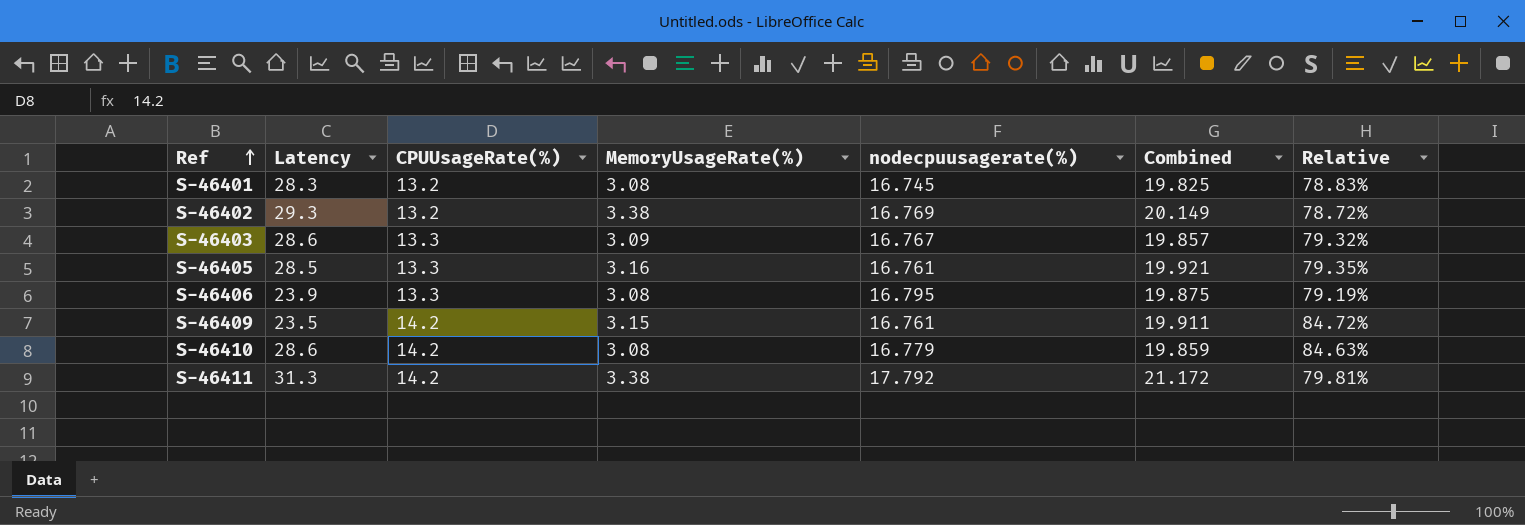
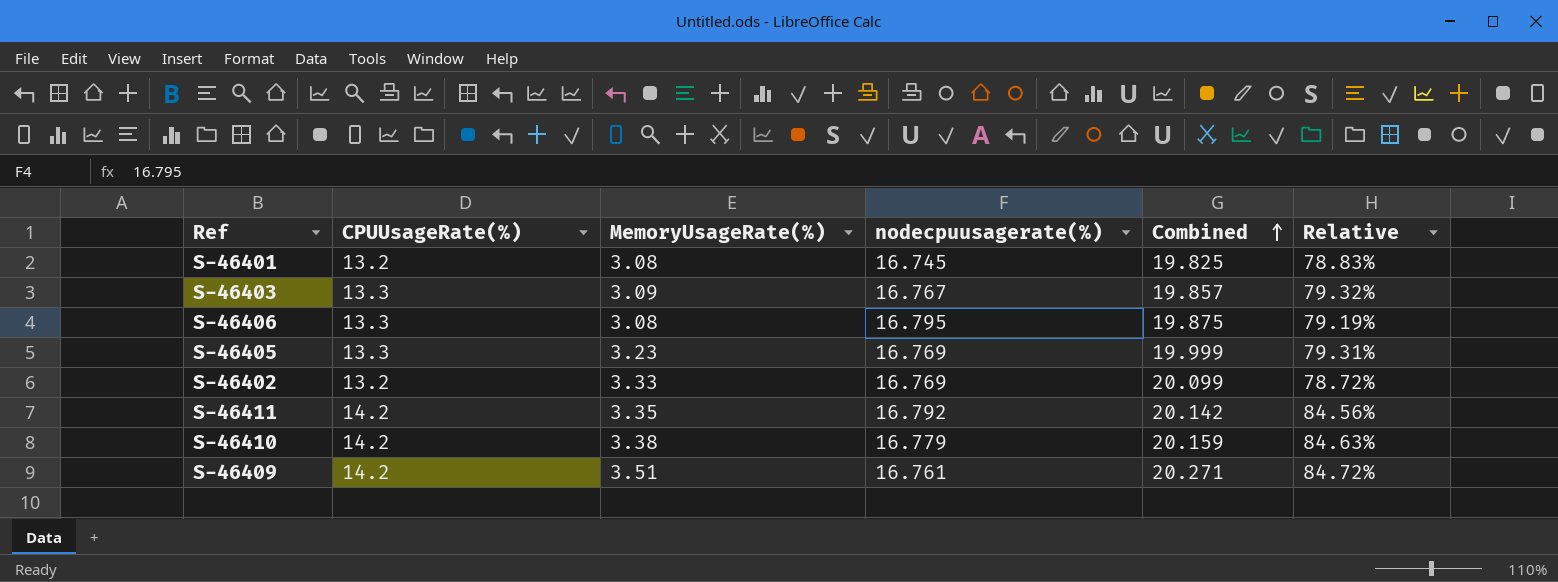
row order: Ref ascending -> Combined ascending
column Latency | position: 2 -> none
S-46405 | MemoryUsageRate(%): 3.16 -> 3.23
S-46405 | nodecpuusagerate(%): 16.761 -> 16.769
S-46405 | Combined: 19.921 -> 19.999
S-46405 | Relative: 79.35% -> 79.31%
S-46402 | MemoryUsageRate(%): 3.38 -> 3.33
S-46402 | Combined: 20.149 -> 20.099
S-46411 | MemoryUsageRate(%): 3.38 -> 3.35
S-46411 | nodecpuusagerate(%): 17.792 -> 16.792
S-46411 | Combined: 21.172 -> 20.142
S-46411 | Relative: 79.81% -> 84.56%
S-46410 | MemoryUsageRate(%): 3.08 -> 3.38
S-46410 | Combined: 19.859 -> 20.159
S-46409 | MemoryUsageRate(%): 3.15 -> 3.51
S-46409 | Combined: 19.911 -> 20.271

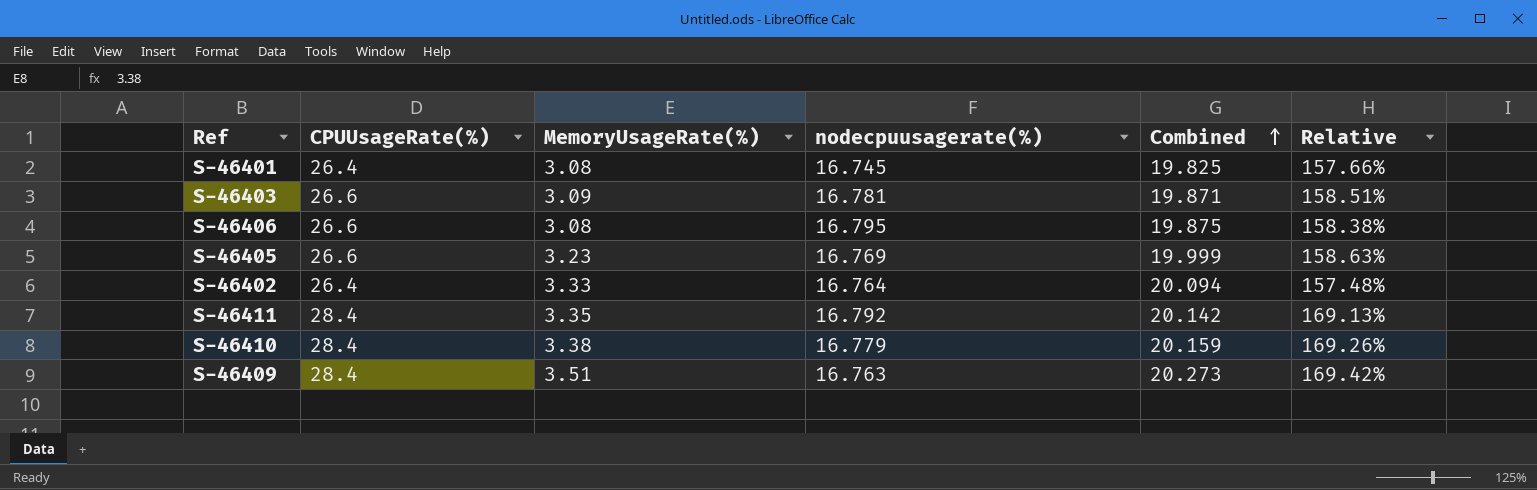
S-46401 | CPUUsageRate(%): 13.2 -> 26.4
S-46401 | Relative: 78.83% -> 157.66%
S-46403 | CPUUsageRate(%): 13.3 -> 26.6
S-46403 | nodecpuusagerate(%): 16.767 -> 16.781
S-46403 | Combined: 19.857 -> 19.871
S-46403 | Relative: 79.32% -> 158.51%
S-46406 | CPUUsageRate(%): 13.3 -> 26.6
S-46406 | Relative: 79.19% -> 158.38%
S-46405 | CPUUsageRate(%): 13.3 -> 26.6
S-46405 | Relative: 79.31% -> 158.63%
S-46402 | CPUUsageRate(%): 13.2 -> 26.4
S-46402 | nodecpuusagerate(%): 16.769 -> 16.764
S-46402 | Combined: 20.099 -> 20.094
S-46402 | Relative: 78.72% -> 157.48%
S-46411 | CPUUsageRate(%): 14.2 -> 28.4
S-46411 | Relative: 84.56% -> 169.13%
S-46410 | CPUUsageRate(%): 14.2 -> 28.4
S-46410 | Relative: 84.63% -> 169.26%
S-46409 | CPUUsageRate(%): 14.2 -> 28.4
S-46409 | nodecpuusagerate(%): 16.761 -> 16.763
S-46409 | Combined: 20.271 -> 20.273
S-46409 | Relative: 84.72% -> 169.42%

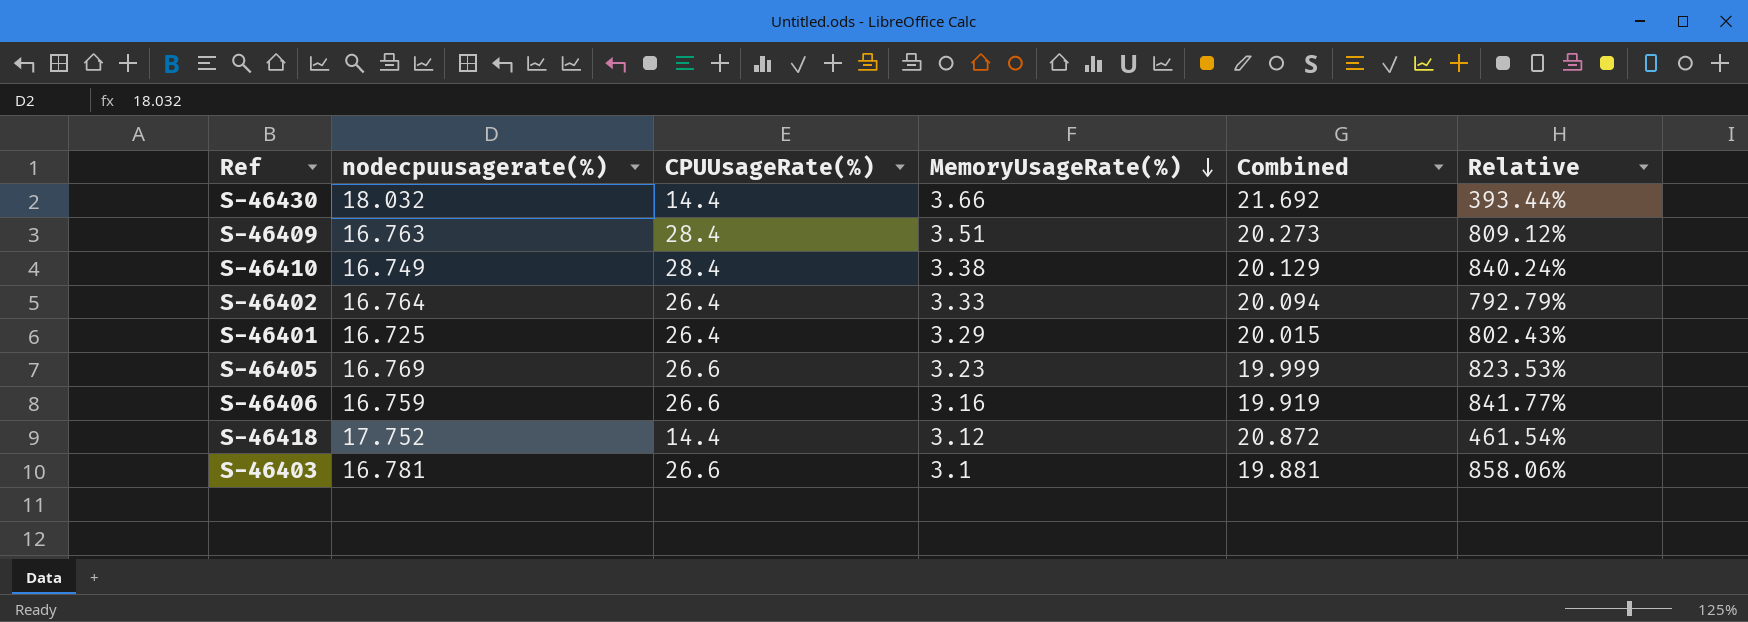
row order: Combined ascending -> MemoryUsageRate(%) descending
column nodecpuusagerate(%) | position: 4 -> 2
column Relative | formula: [CPUUsageRate(%)] / [nodecpuusagerate(%)] -> [CPUUsageRate(%)] / [MemoryUsageRate(%)]
row S-46411: 28.4 | 3.35 | 16.792 | 20.142 | 169.13% -> none
row S-46430: none -> 18.032 | 14.4 | 3.66 | 21.692 | 393.44%
S-46410 | nodecpuusagerate(%): 16.779 -> 16.749
S-46410 | Combined: 20.159 -> 20.129
S-46401 | nodecpuusagerate(%): 16.745 -> 16.725
S-46401 | MemoryUsageRate(%): 3.08 -> 3.29
S-46401 | Combined: 19.825 -> 20.015
S-46406 | nodecpuusagerate(%): 16.795 -> 16.759
S-46406 | MemoryUsageRate(%): 3.08 -> 3.16
S-46406 | Combined: 19.875 -> 19.919
row S-46418: none -> 17.752 | 14.4 | 3.12 | 20.872 | 461.54%
S-46403 | MemoryUsageRate(%): 3.09 -> 3.1
S-46403 | Combined: 19.871 -> 19.881

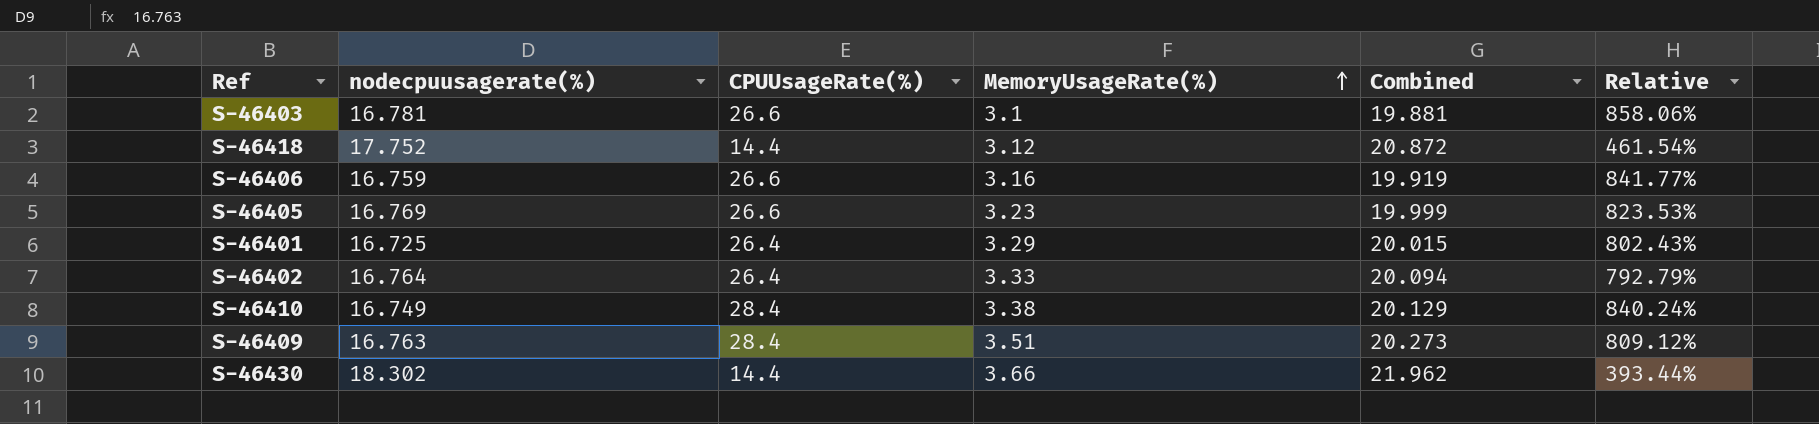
row order: MemoryUsageRate(%) descending -> MemoryUsageRate(%) ascending
S-46430 | nodecpuusagerate(%): 18.032 -> 18.302
S-46430 | Combined: 21.692 -> 21.962

